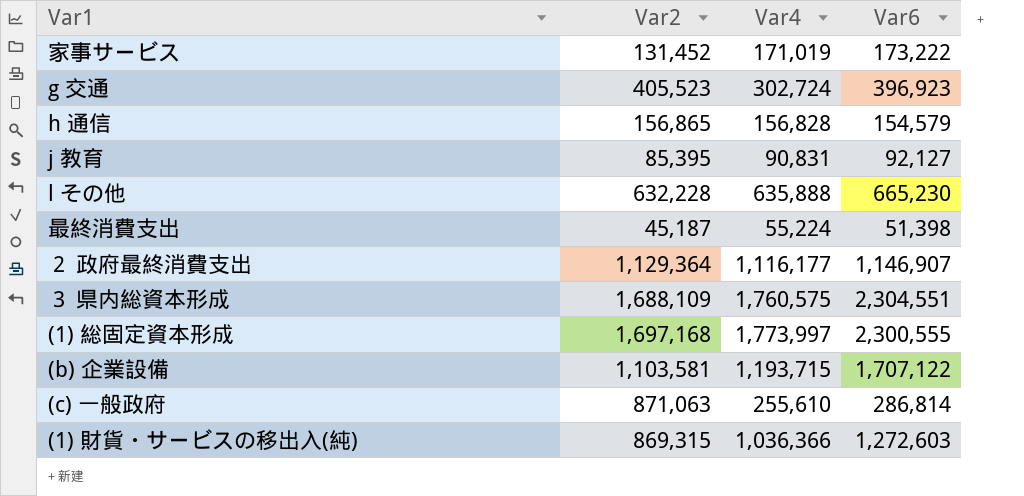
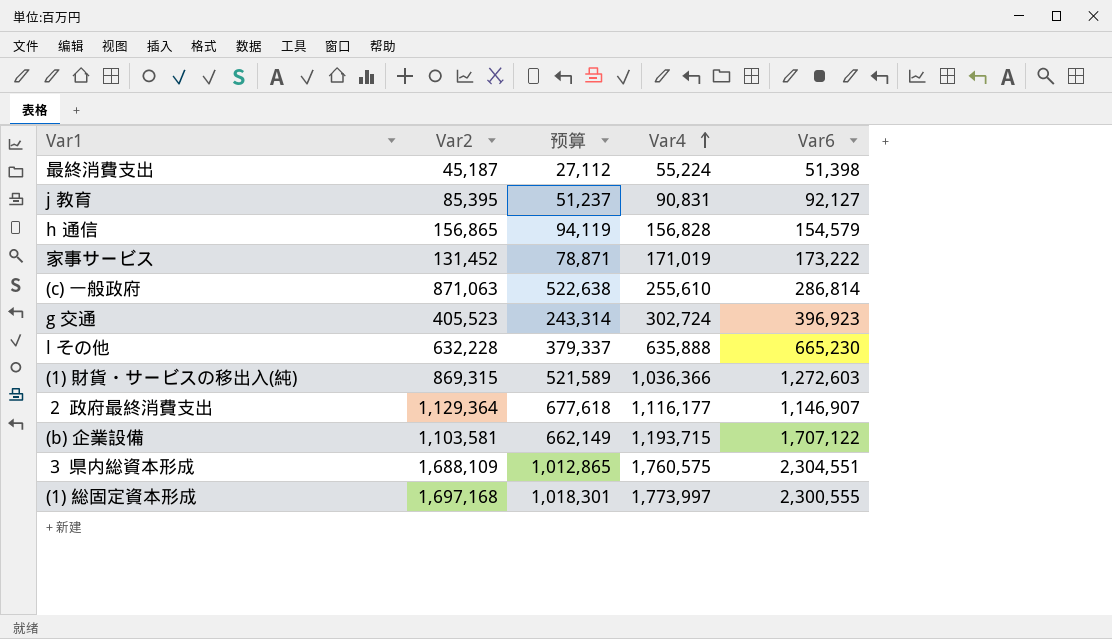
row order: none -> Var4 ascending
column 预算 | formula: none -> [Var2] * 0.6

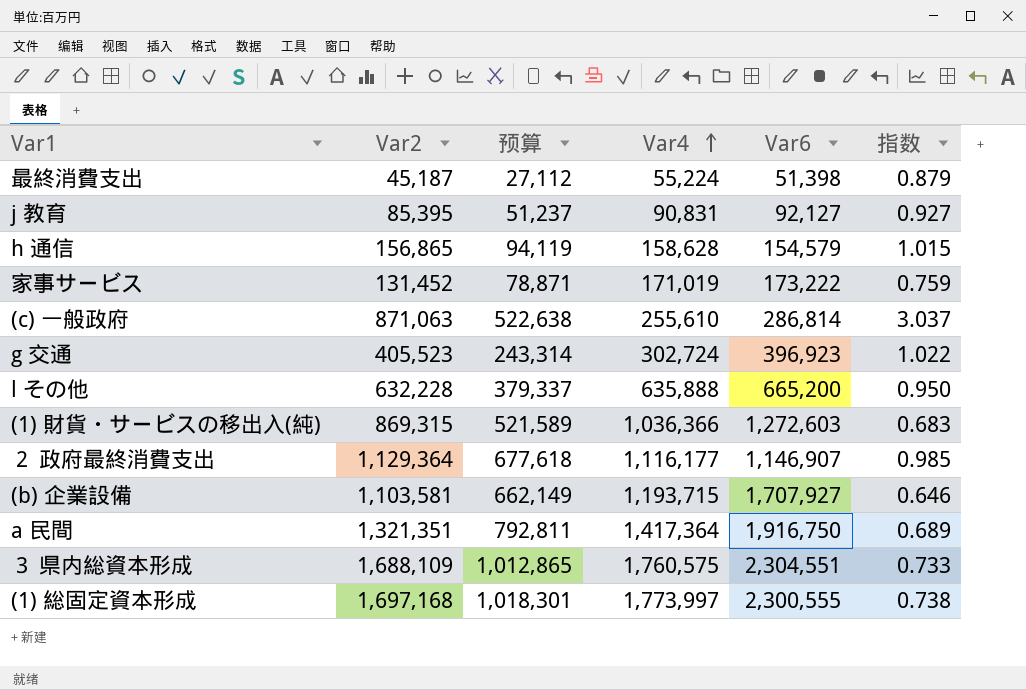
column 指数 | formula: none -> [Var2] / [Var6]
h 通信 | Var4: 156,828 -> 158,628
l その他 | Var6: 665,230 -> 665,200
(b) 企業設備 | Var6: 1,707,122 -> 1,707,927
row a 民間: none -> 1,321,351 | 792,811 | 1,417,364 | 1,916,750 | 0.689

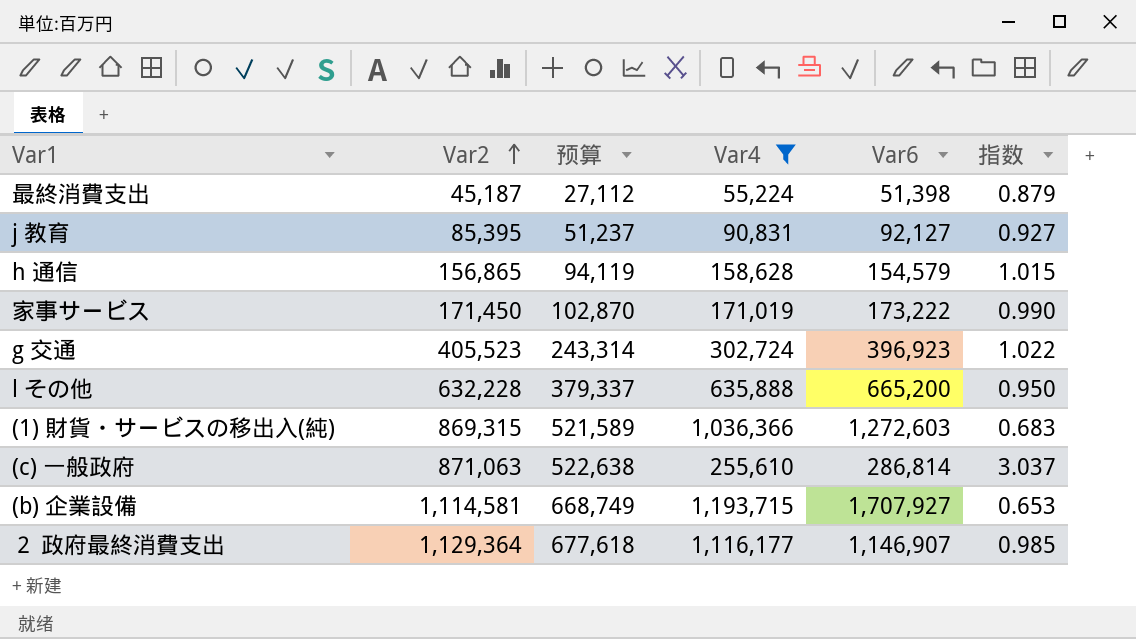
filter: none -> Var4 <= 1,193,715
row order: Var4 ascending -> Var2 ascending
家事サービス | Var2: 131,452 -> 171,450
家事サービス | 预算: 78,871 -> 102,870
家事サービス | 指数: 0.759 -> 0.990
(b) 企業設備 | Var2: 1,103,581 -> 1,114,581
(b) 企業設備 | 预算: 662,149 -> 668,749
(b) 企業設備 | 指数: 0.646 -> 0.653

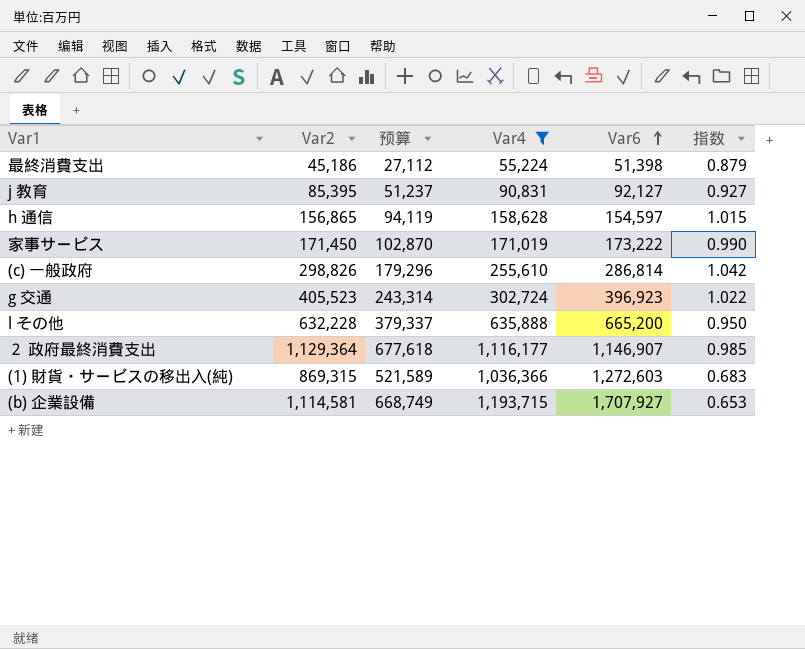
row order: Var2 ascending -> Var6 ascending
最終消費支出 | Var2: 45,187 -> 45,186
h 通信 | Var6: 154,579 -> 154,597
(c) 一般政府 | Var2: 871,063 -> 298,826
(c) 一般政府 | 预算: 522,638 -> 179,296
(c) 一般政府 | 指数: 3.037 -> 1.042

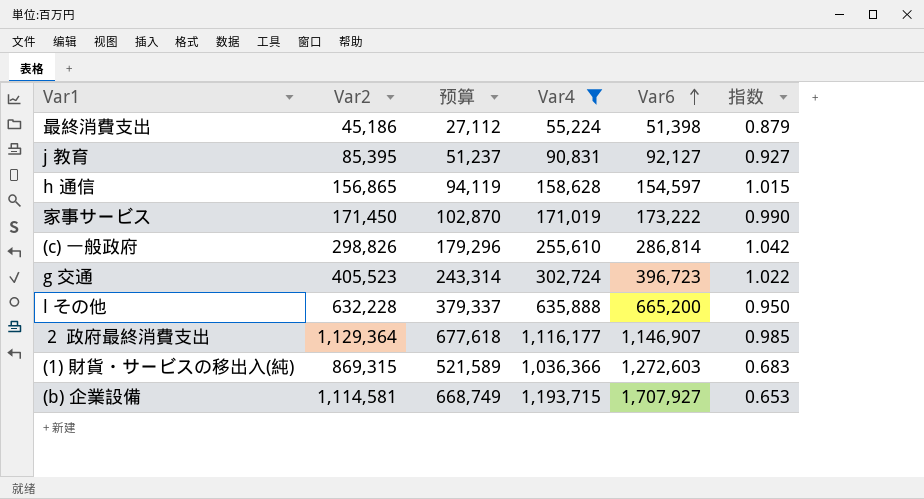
g 交通 | Var6: 396,923 -> 396,723

